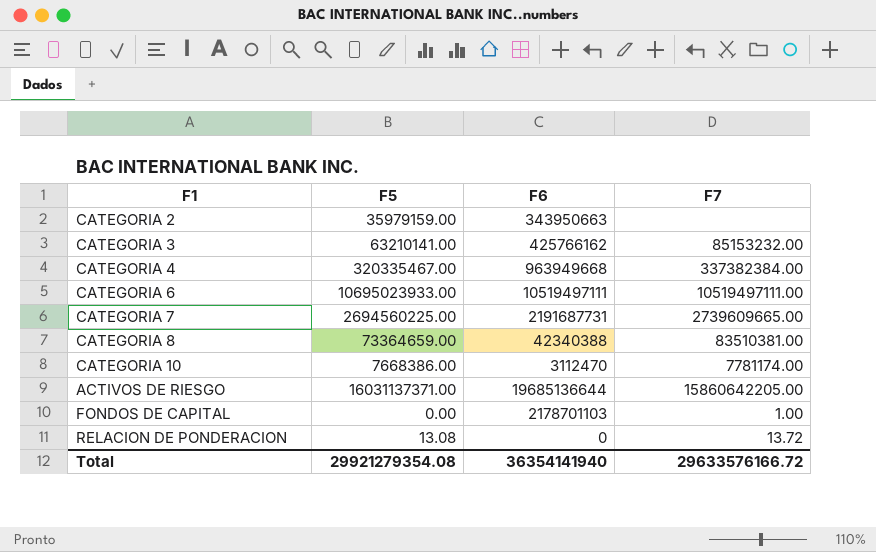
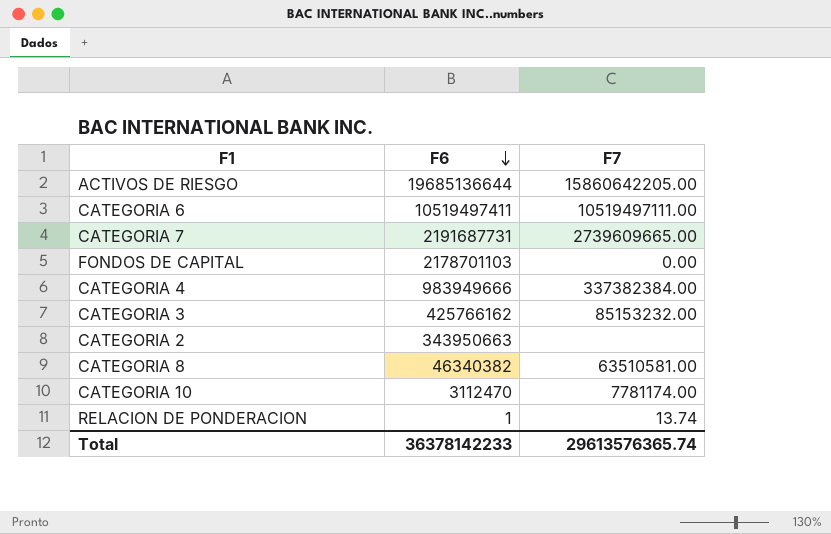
row order: none -> F6 descending
column F5 | position: 2 -> none
CATEGORIA 6 | F6: 10519497111 -> 10519497411
FONDOS DE CAPITAL | F7: 1.00 -> 0.00
CATEGORIA 4 | F6: 963949668 -> 983949666
CATEGORIA 8 | F6: 42340388 -> 46340382
CATEGORIA 8 | F7: 83510381.00 -> 63510581.00
RELACION DE PONDERACION | F6: 0 -> 1
RELACION DE PONDERACION | F7: 13.72 -> 13.74
Total | F6: 36354141940 -> 36378142233
Total | F7: 29633576166.72 -> 29613576365.74

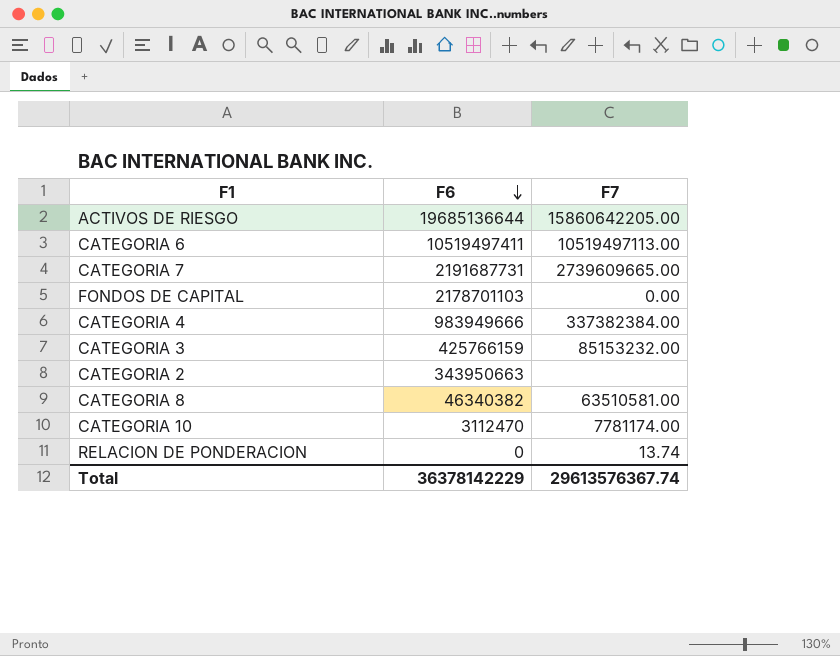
CATEGORIA 6 | F7: 10519497111.00 -> 10519497113.00
CATEGORIA 3 | F6: 425766162 -> 425766159
RELACION DE PONDERACION | F6: 1 -> 0
Total | F6: 36378142233 -> 36378142229
Total | F7: 29613576365.74 -> 29613576367.74

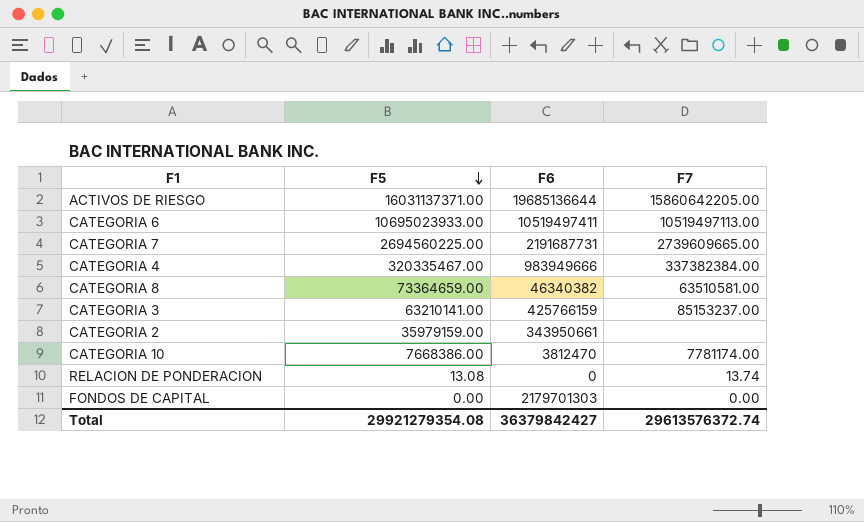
row order: F6 descending -> F5 descending
column F5 | position: none -> 2
CATEGORIA 3 | F7: 85153232.00 -> 85153237.00
CATEGORIA 2 | F6: 343950663 -> 343950661
CATEGORIA 10 | F6: 3112470 -> 3812470
FONDOS DE CAPITAL | F6: 2178701103 -> 2179701303
Total | F6: 36378142229 -> 36379842427
Total | F7: 29613576367.74 -> 29613576372.74

